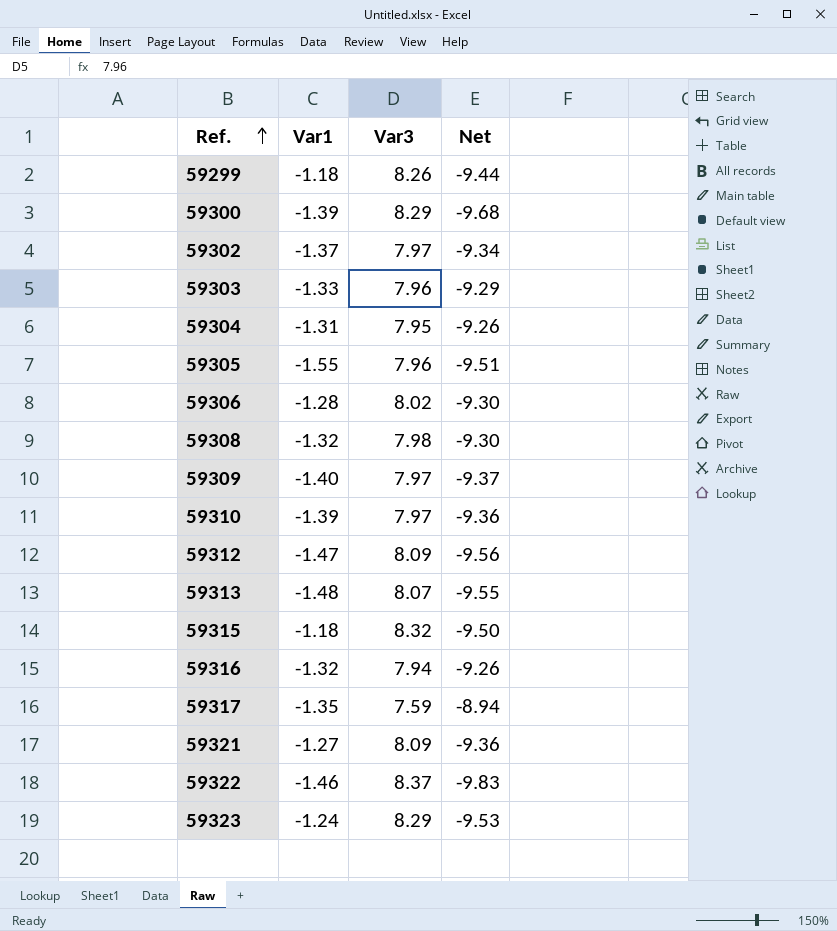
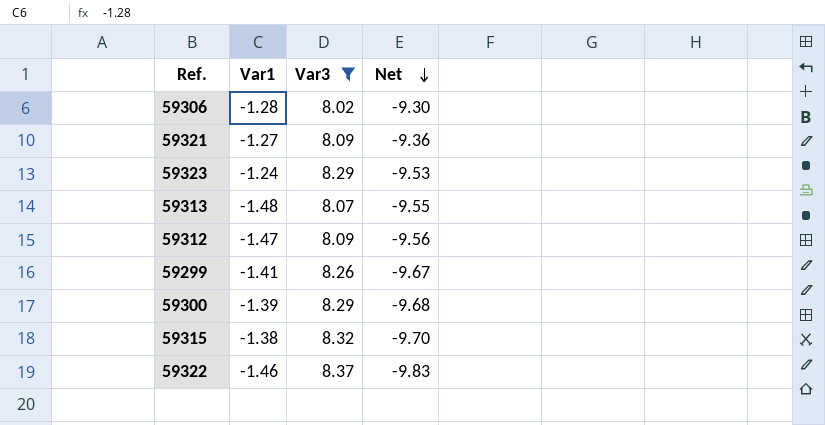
filter: none -> Var3 >= 8.02
row order: Ref. ascending -> Net descending
59299 | Var1: -1.18 -> -1.41
59299 | Net: -9.44 -> -9.67
59315 | Var1: -1.18 -> -1.38
59315 | Net: -9.50 -> -9.70

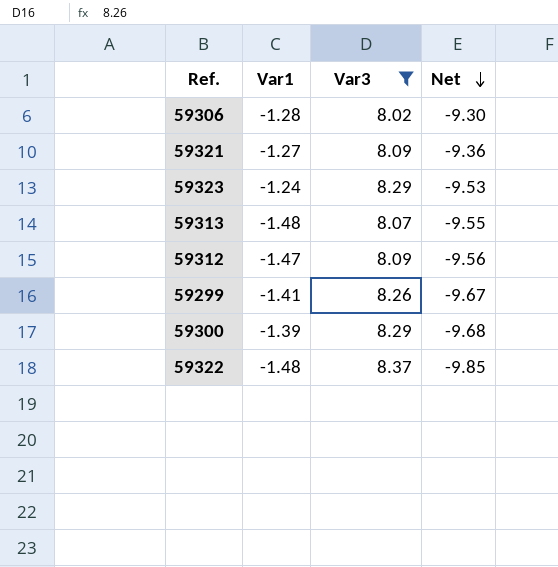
row 59315: -1.38 | 8.32 | -9.70 -> none
59322 | Var1: -1.46 -> -1.48
59322 | Net: -9.83 -> -9.85

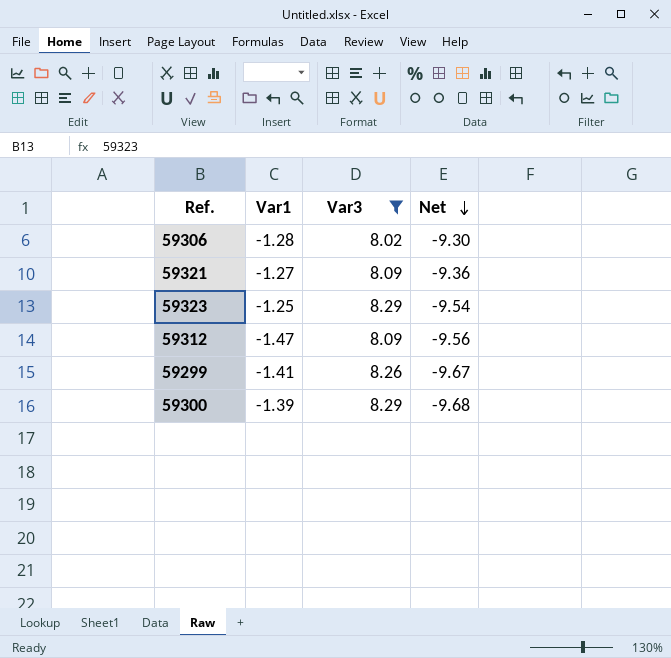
row 59313: -1.48 | 8.07 | -9.55 -> none
row 59322: -1.48 | 8.37 | -9.85 -> none
59323 | Var1: -1.24 -> -1.25
59323 | Net: -9.53 -> -9.54

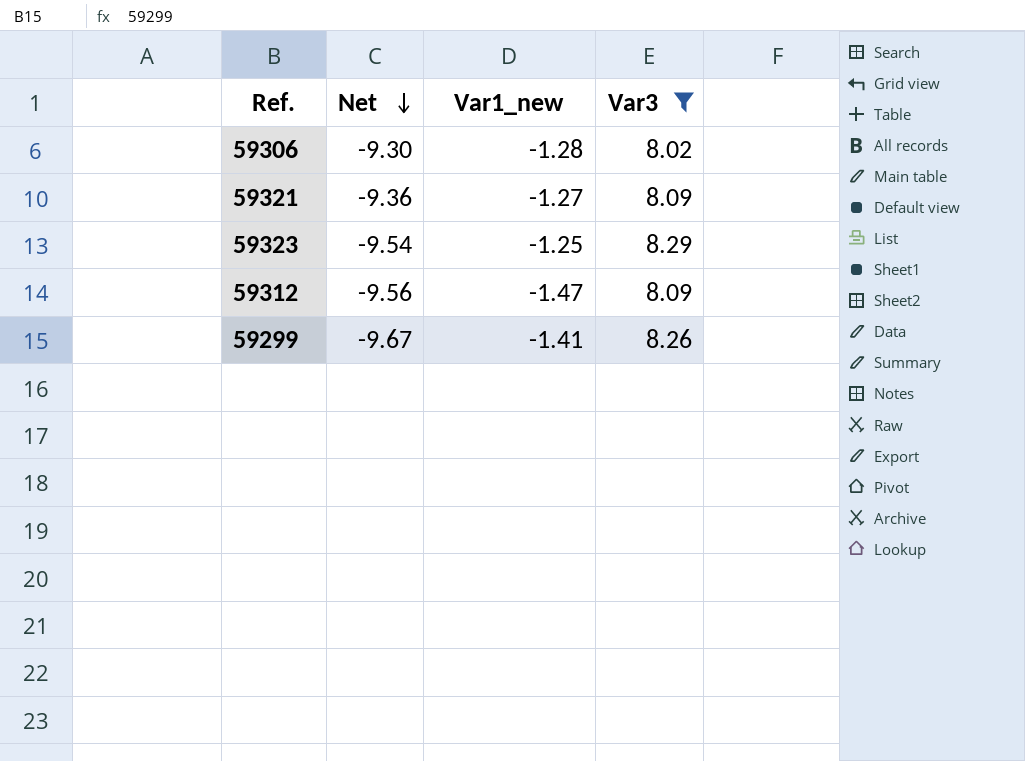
column Net | position: 4 -> 2
column name: Var1 -> Var1_new
row 59300: -1.39 | 8.29 | -9.68 -> none

